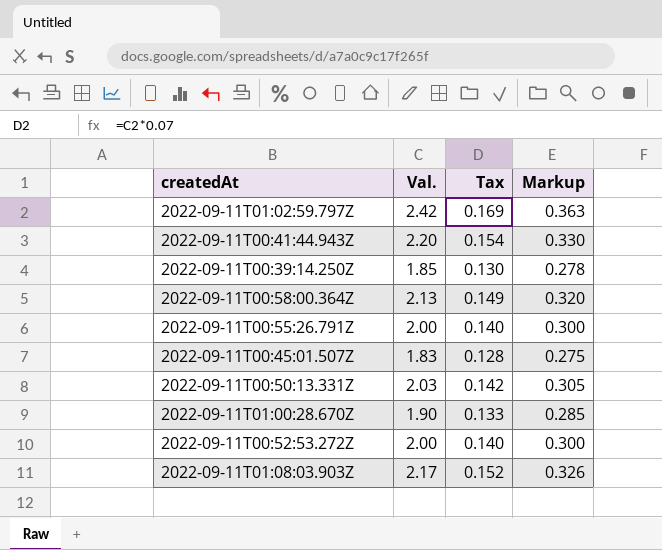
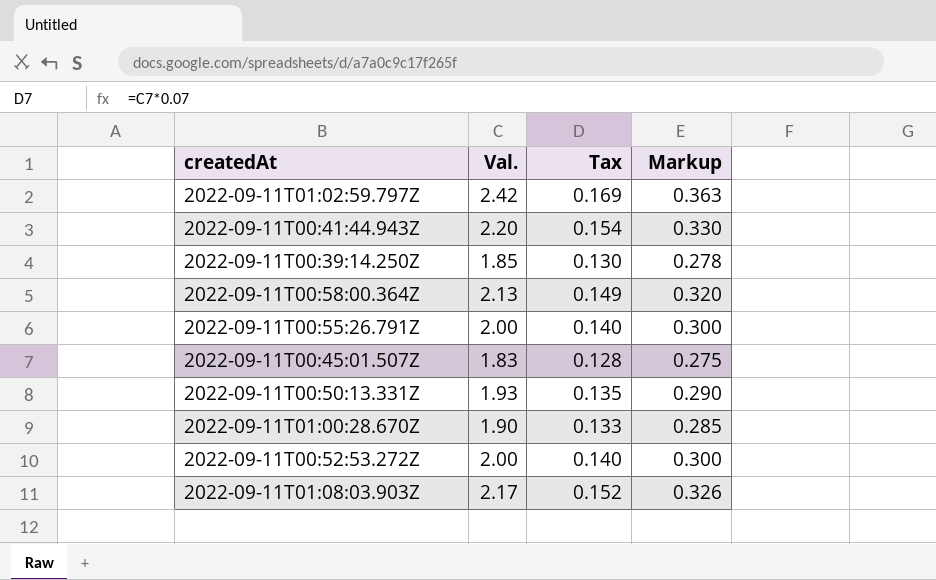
2022-09-11T00:50:13.331Z | Val.: 2.03 -> 1.93
2022-09-11T00:50:13.331Z | Tax: 0.142 -> 0.135
2022-09-11T00:50:13.331Z | Markup: 0.305 -> 0.290

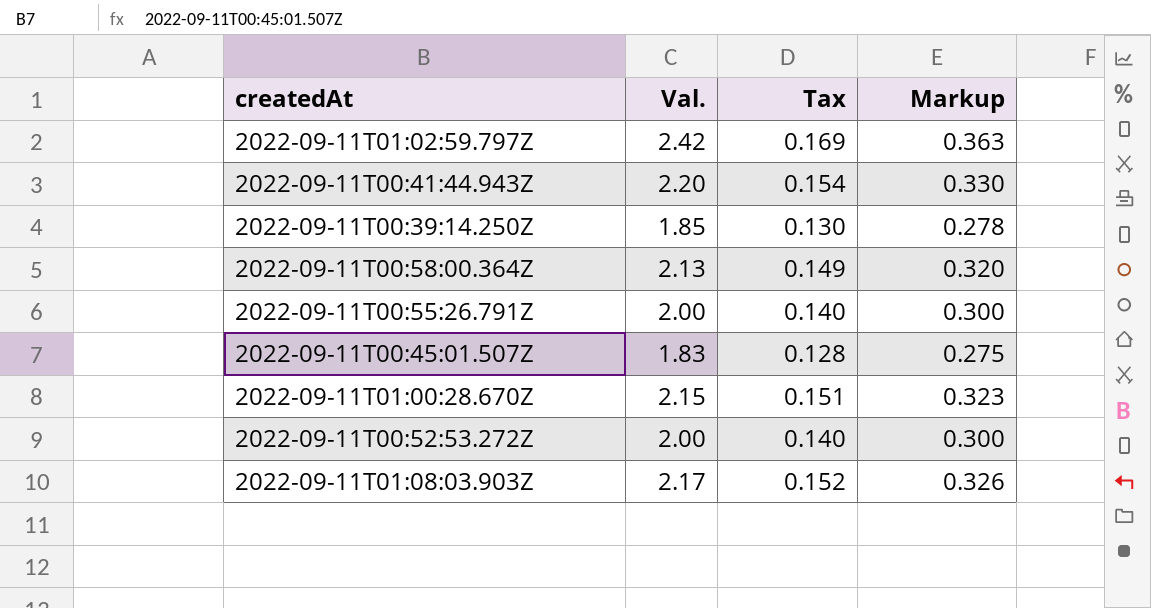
row 2022-09-11T00:50:13.331Z: 1.93 | 0.135 | 0.290 -> none
2022-09-11T01:00:28.670Z | Val.: 1.90 -> 2.15
2022-09-11T01:00:28.670Z | Tax: 0.133 -> 0.151
2022-09-11T01:00:28.670Z | Markup: 0.285 -> 0.323

